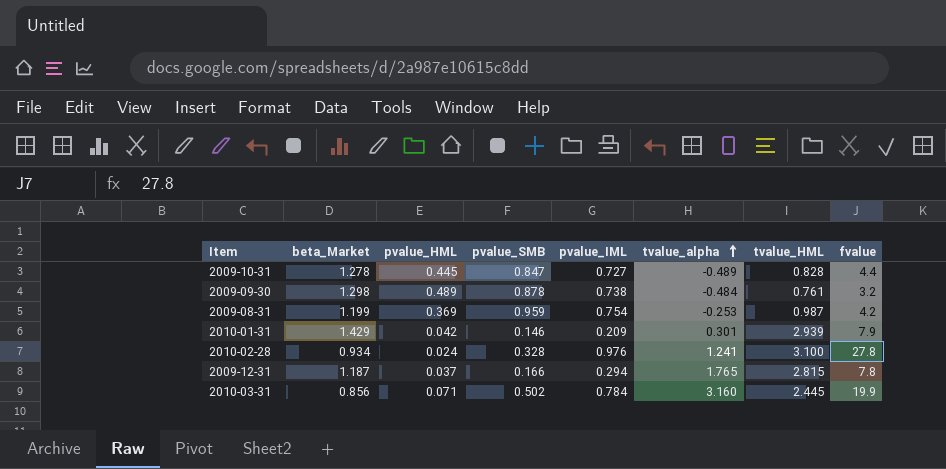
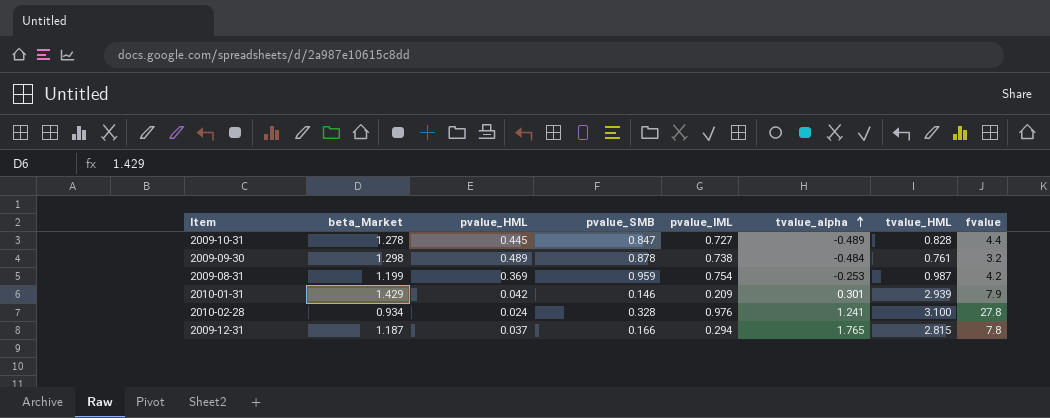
row 2010-03-31: 0.856 | 0.071 | 0.502 | 0.784 | 3.160 | 2.445 | 19.9 -> none

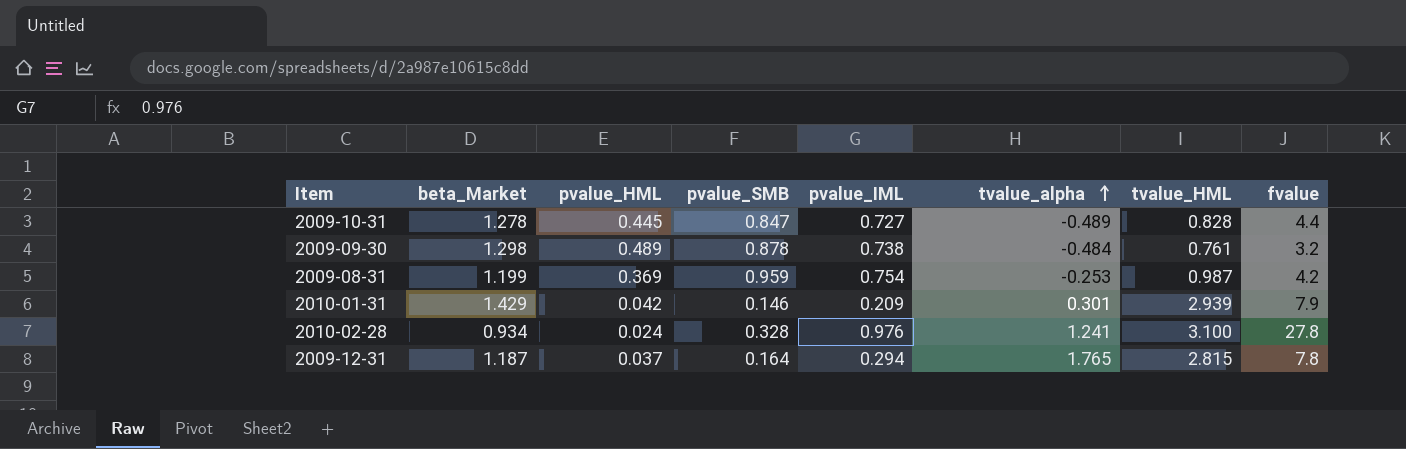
2009-12-31 | pvalue_SMB: 0.166 -> 0.164

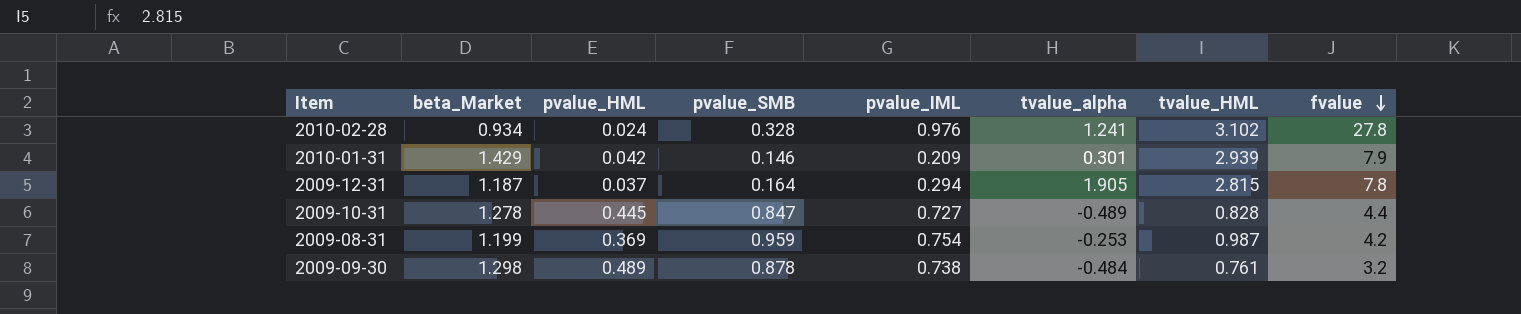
row order: tvalue_alpha ascending -> fvalue descending
2010-02-28 | tvalue_HML: 3.100 -> 3.102
2009-12-31 | tvalue_alpha: 1.765 -> 1.905

